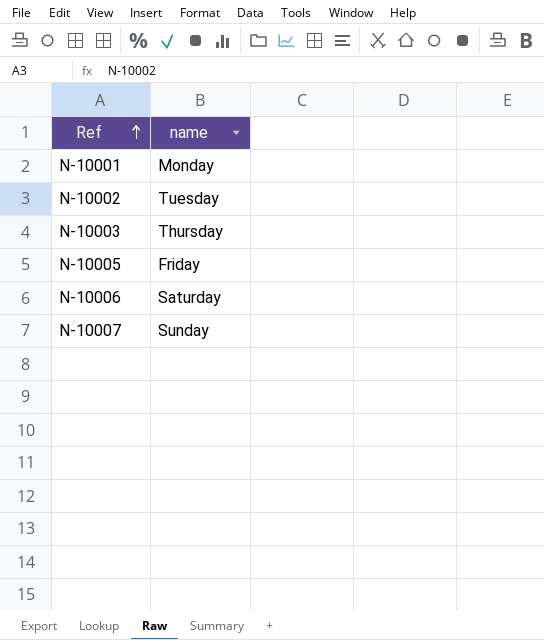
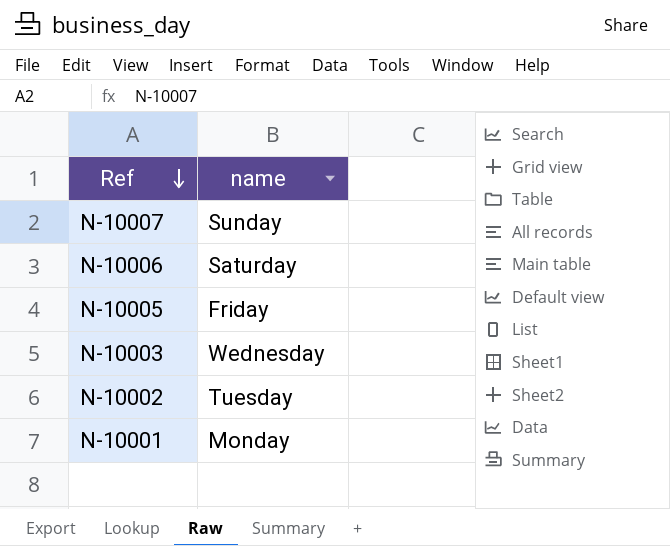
row order: Ref ascending -> Ref descending
N-10003 | name: Thursday -> Wednesday

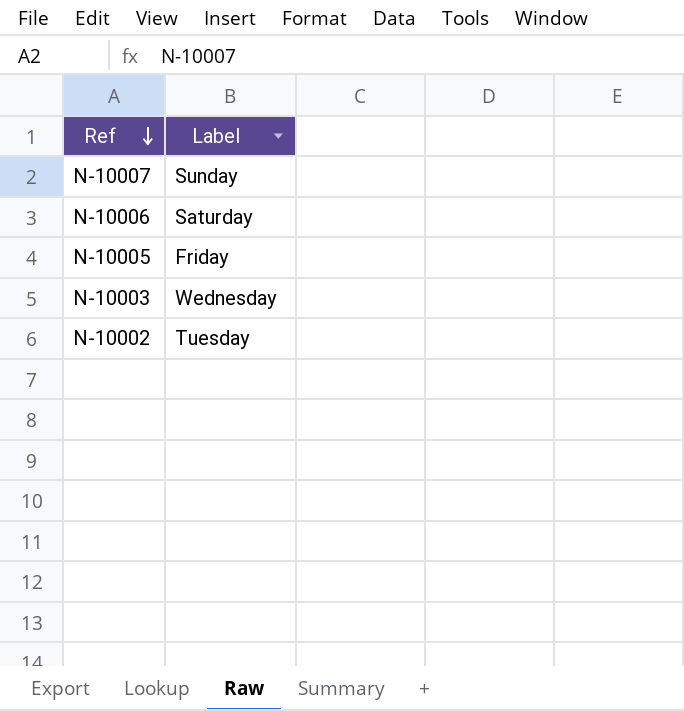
column name: name -> Label
row N-10001: Monday -> none

